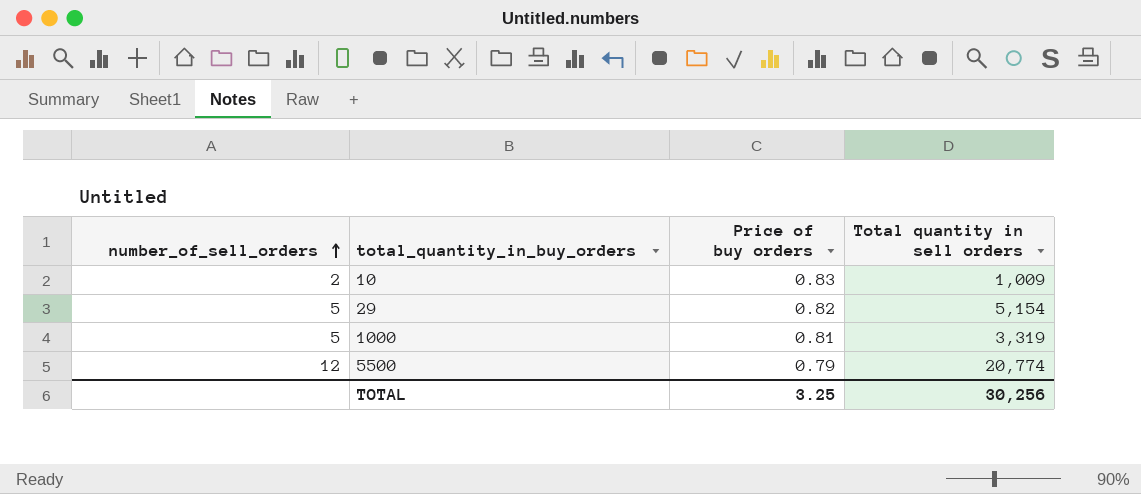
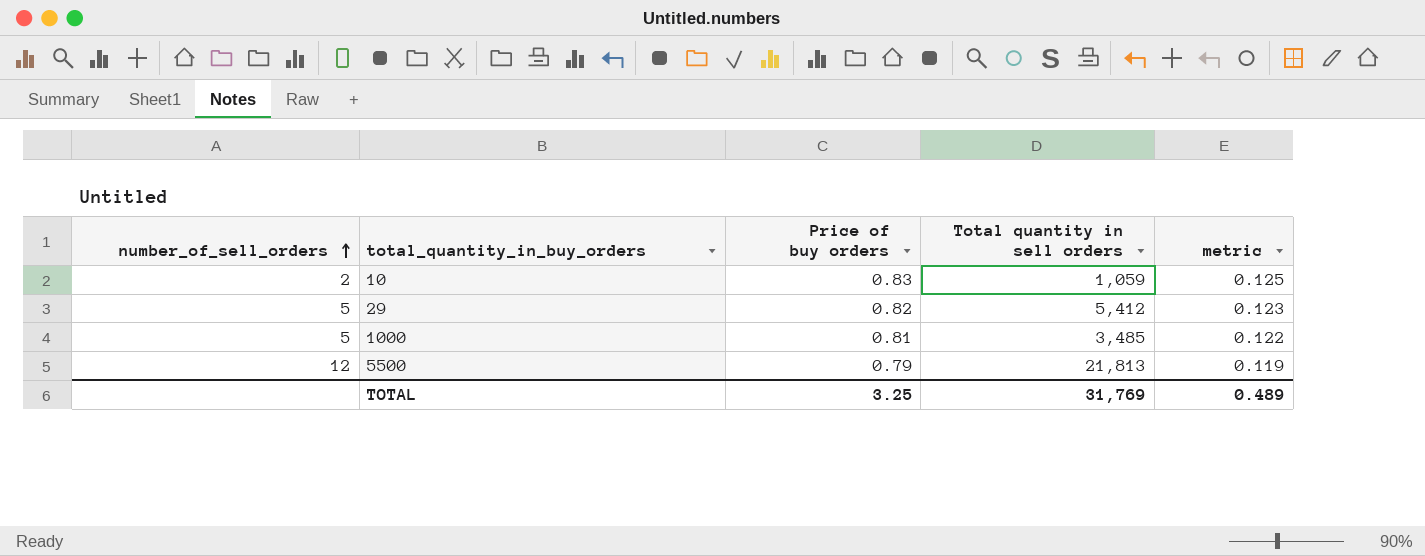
column metric | formula: none -> [Price of buy orders] * 0.15
10 | Total quantity in sell orders: 1,009 -> 1,059
29 | Total quantity in sell orders: 5,154 -> 5,412
1000 | Total quantity in sell orders: 3,319 -> 3,485
5500 | Total quantity in sell orders: 20,774 -> 21,813
TOTAL | Total quantity in sell orders: 30,256 -> 31,769

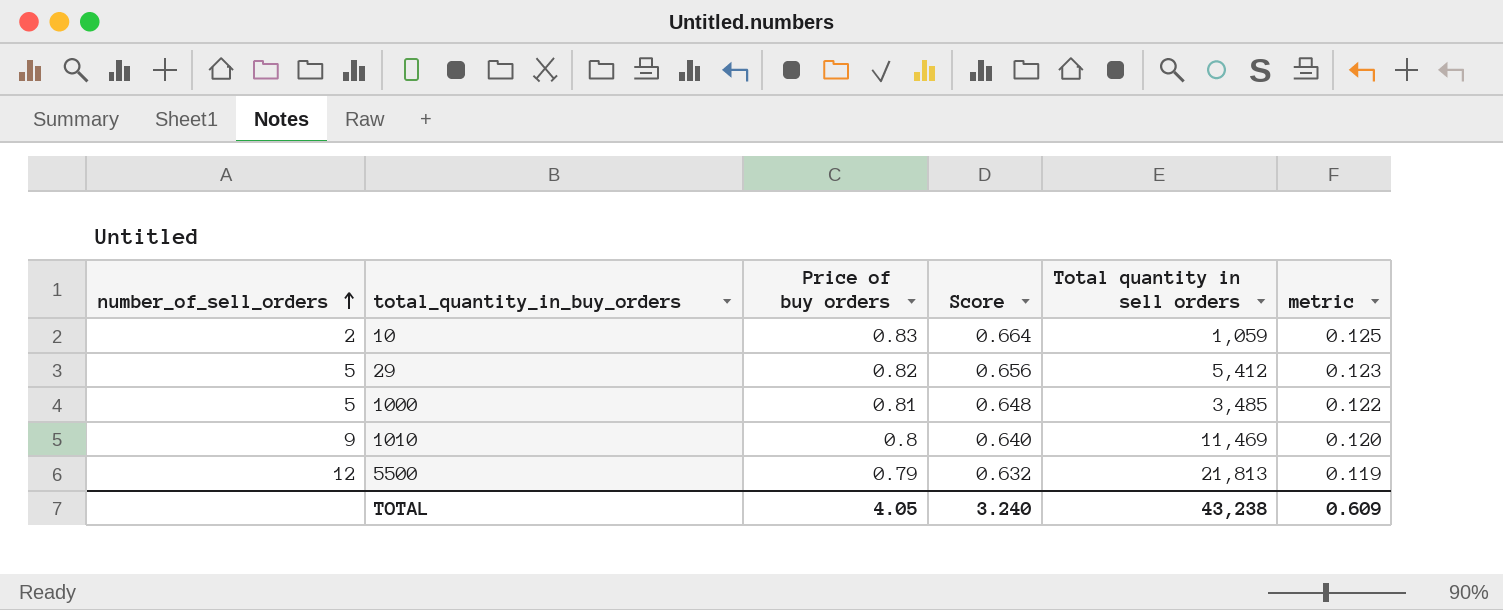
column Score | formula: none -> [Price of buy orders] * 0.8
row 1010: none -> 9 | 0.8 | 0.640 | 11,469 | 0.120
TOTAL | Price of buy orders: 3.25 -> 4.05
TOTAL | Total quantity in sell orders: 31,769 -> 43,238
TOTAL | metric: 0.489 -> 0.609

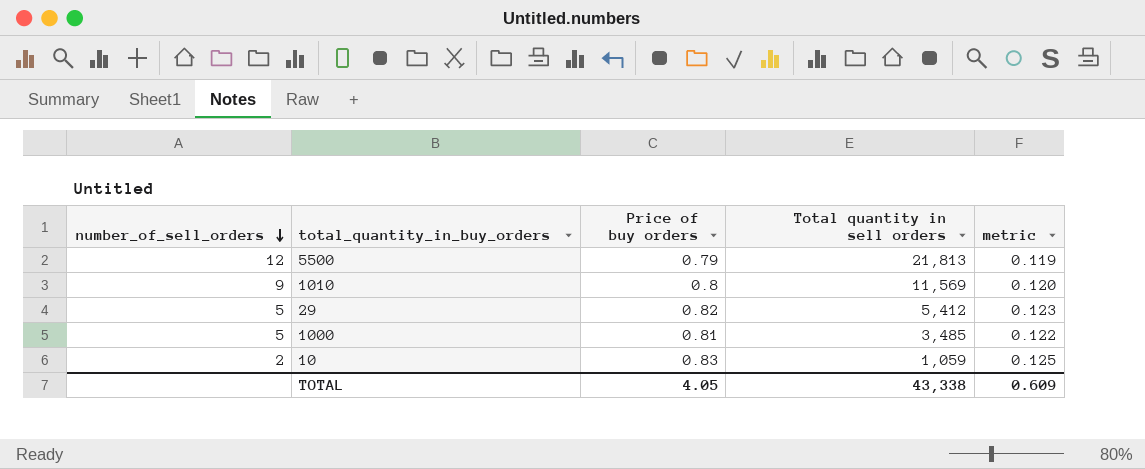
row order: number_of_sell_orders ascending -> number_of_sell_orders descending
column Score | formula: [Price of buy orders] * 0.8 -> none
1010 | Total quantity in sell orders: 11,469 -> 11,569
TOTAL | Total quantity in sell orders: 43,238 -> 43,338

